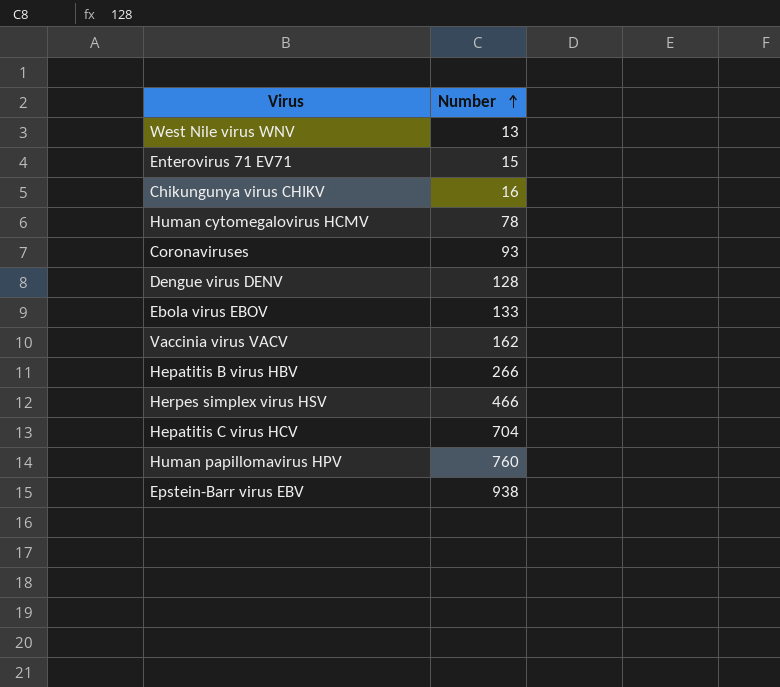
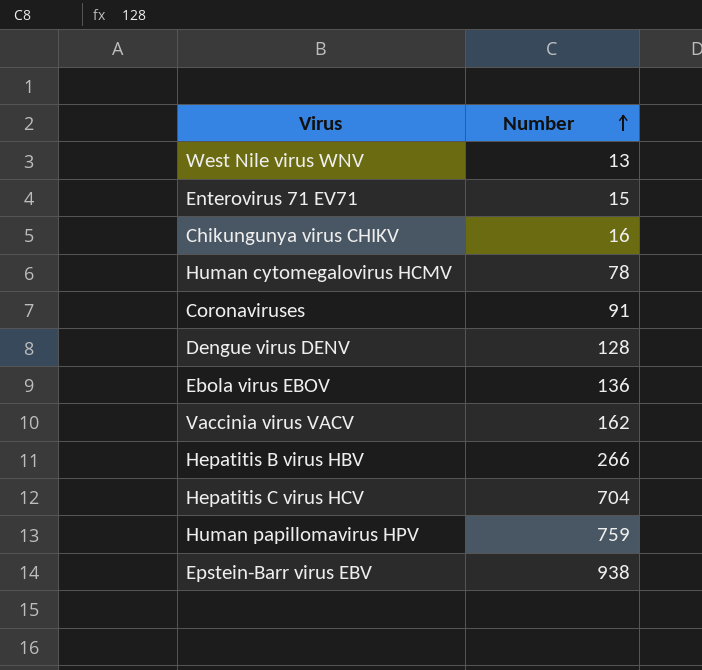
row Herpes simplex virus HSV: 466 -> none
Coronaviruses | Number: 93 -> 91
Ebola virus EBOV | Number: 133 -> 136
Human papillomavirus HPV | Number: 760 -> 759

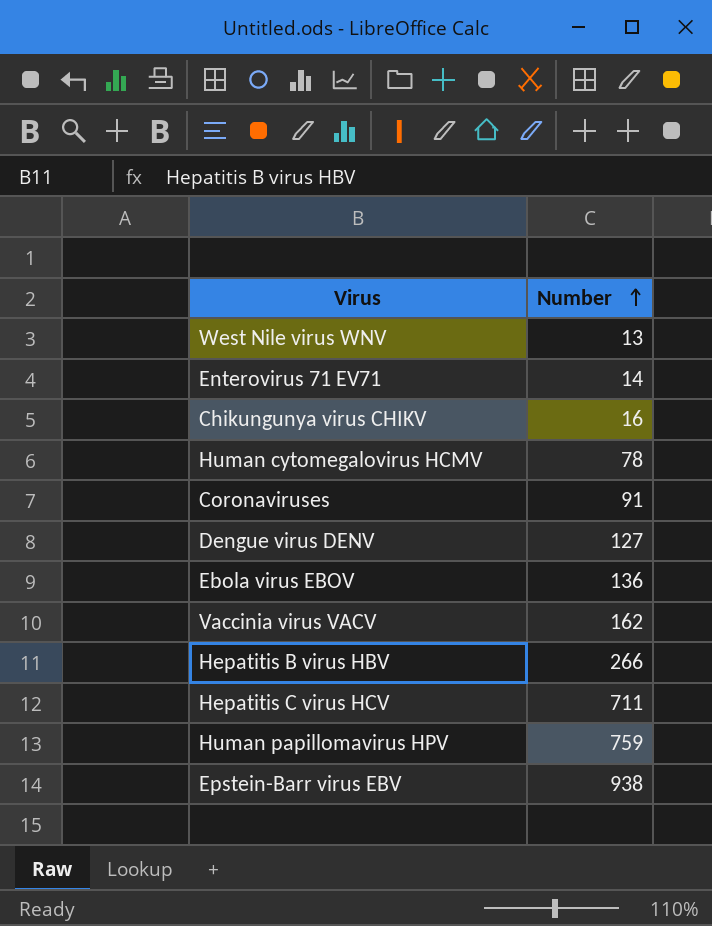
Enterovirus 71 EV71 | Number: 15 -> 14
Dengue virus DENV | Number: 128 -> 127
Hepatitis C virus HCV | Number: 704 -> 711

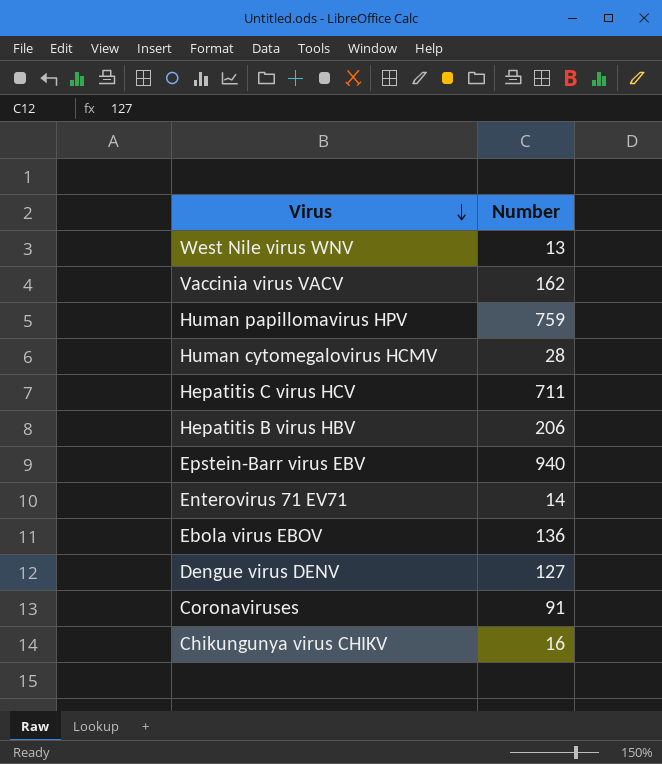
row order: Number ascending -> Virus descending
Human cytomegalovirus HCMV | Number: 78 -> 28
Hepatitis B virus HBV | Number: 266 -> 206
Epstein-Barr virus EBV | Number: 938 -> 940

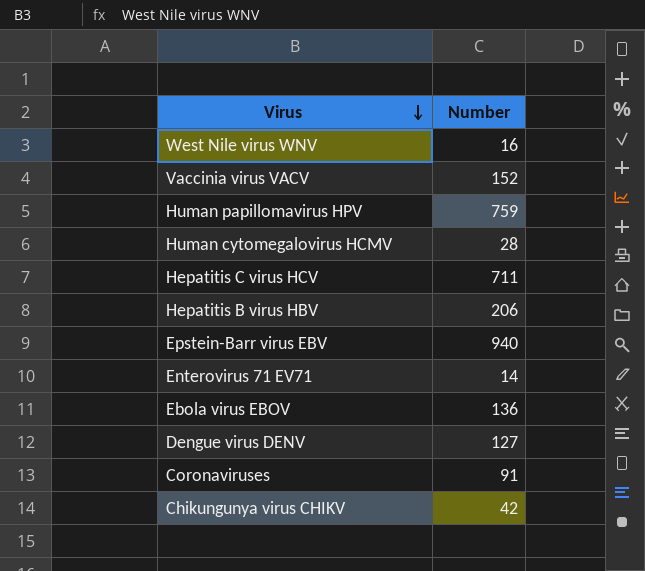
West Nile virus WNV | Number: 13 -> 16
Vaccinia virus VACV | Number: 162 -> 152
Chikungunya virus CHIKV | Number: 16 -> 42

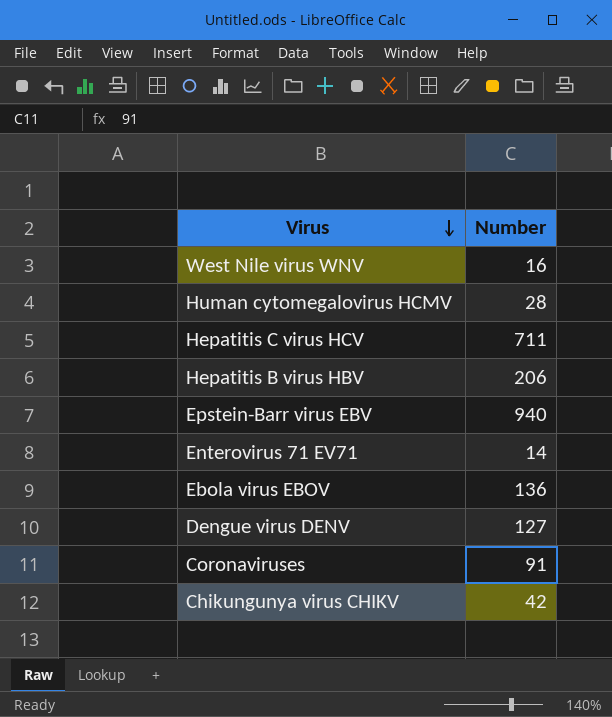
row Vaccinia virus VACV: 152 -> none
row Human papillomavirus HPV: 759 -> none

